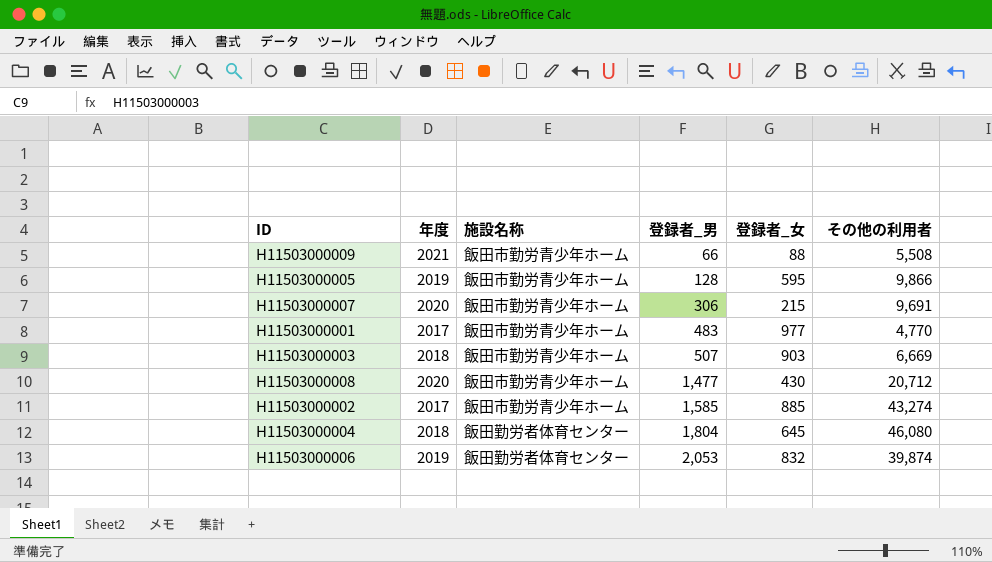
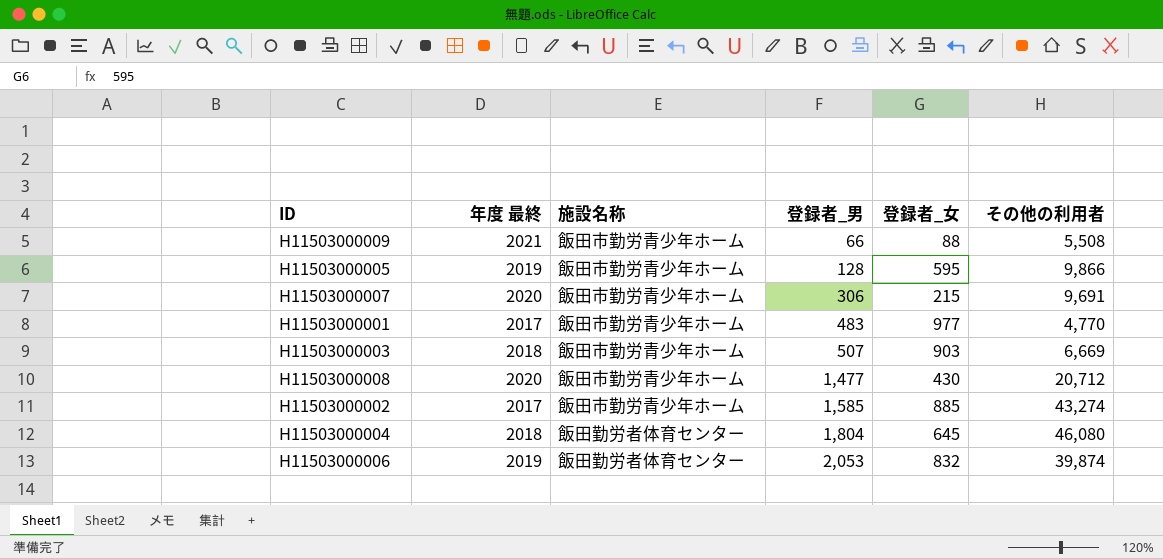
column name: 年度 -> 年度 最終

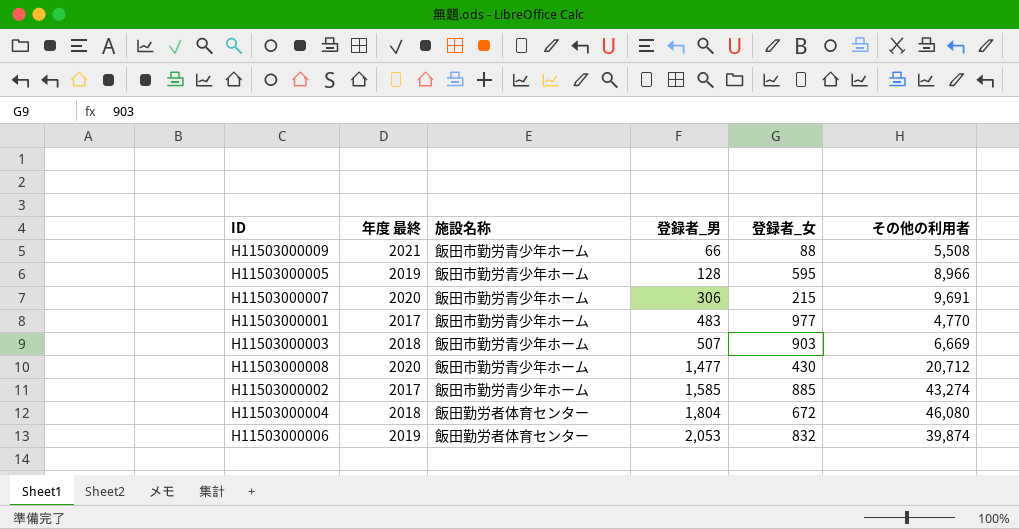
H11503000005 | その他の利用者: 9,866 -> 8,966
H11503000004 | 登録者_女: 645 -> 672

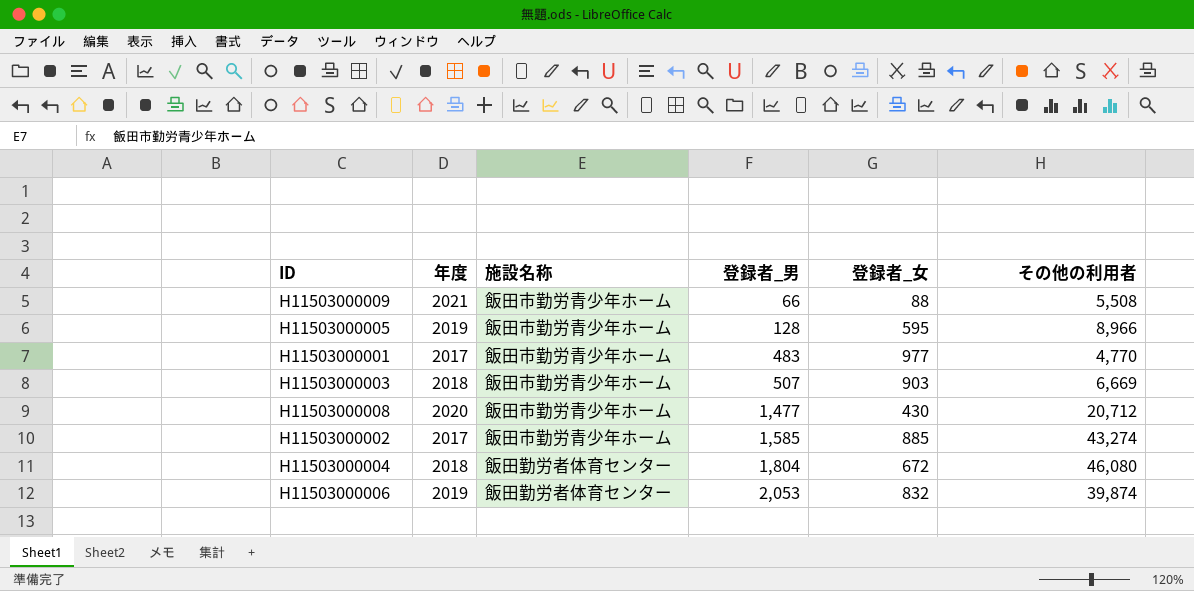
column name: 年度 最終 -> 年度
row H11503000007: 2020 | 飯田市勤労青少年ホーム | 306 | 215 | 9,691 -> none

